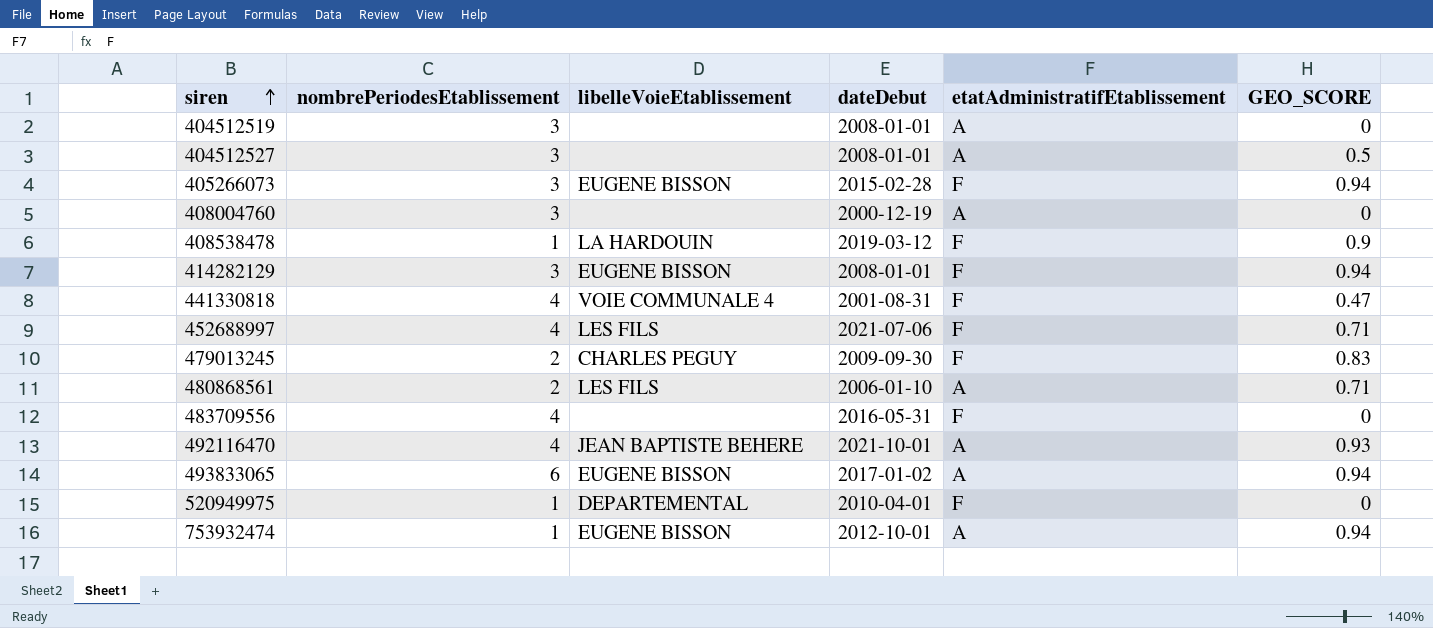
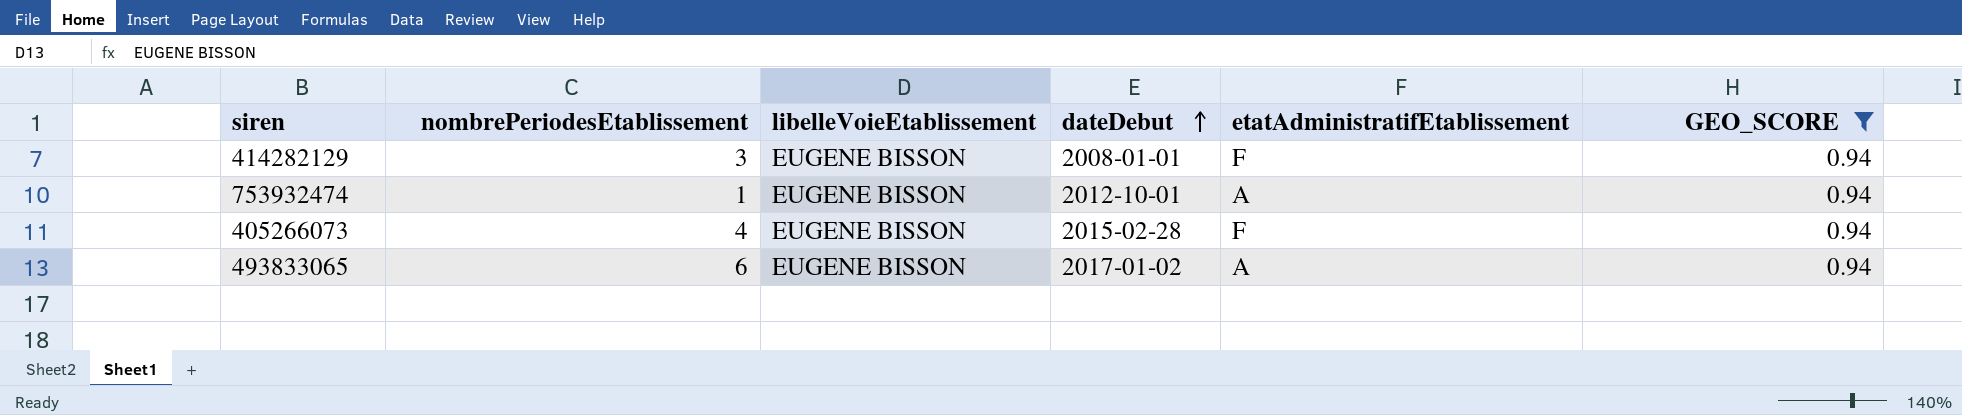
filter: none -> GEO_SCORE = 0.94
row order: siren ascending -> dateDebut ascending
405266073 | nombrePeriodesEtablissement: 3 -> 4

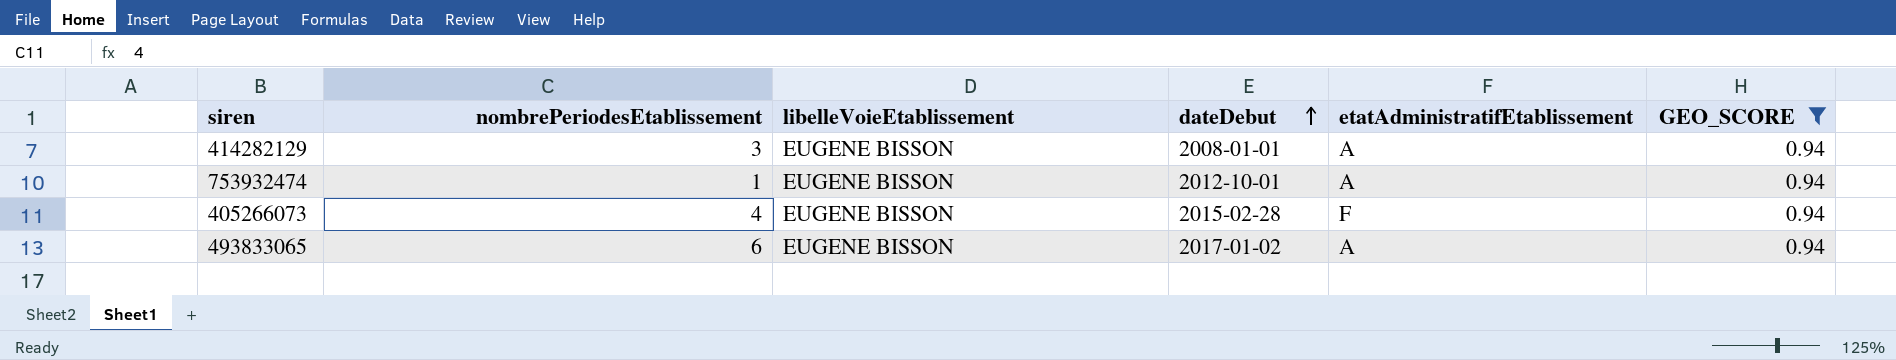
414282129 | etatAdministratifEtablissement: F -> A

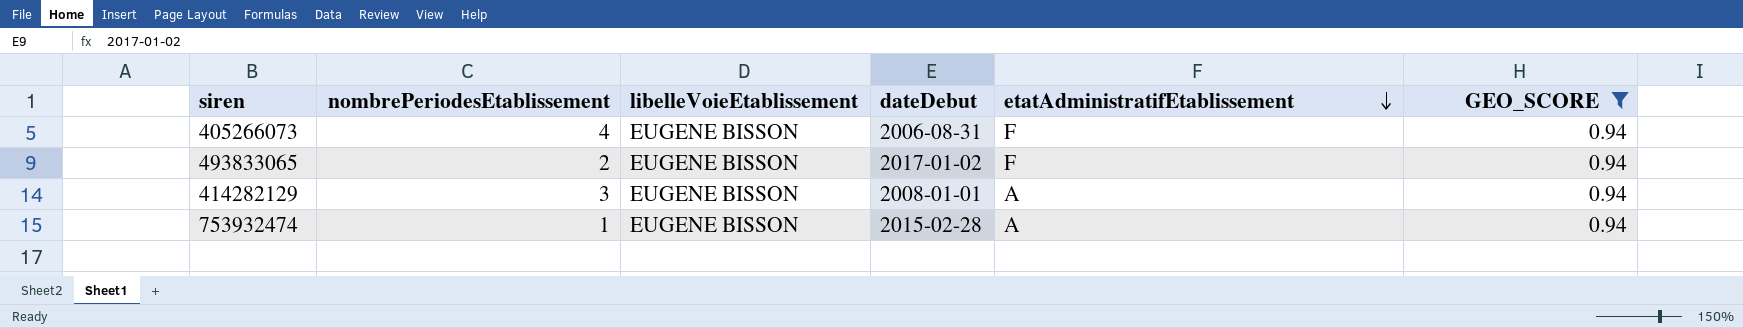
row order: dateDebut ascending -> etatAdministratifEtablissement descending
405266073 | dateDebut: 2015-02-28 -> 2006-08-31
493833065 | nombrePeriodesEtablissement: 6 -> 2
493833065 | etatAdministratifEtablissement: A -> F
753932474 | dateDebut: 2012-10-01 -> 2015-02-28

